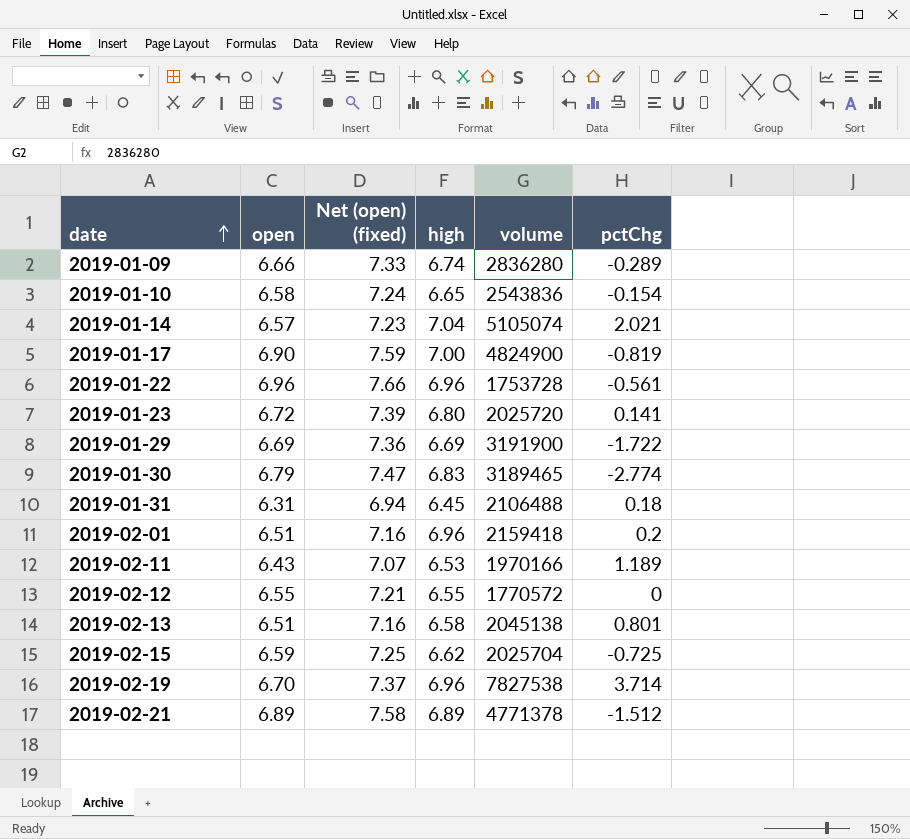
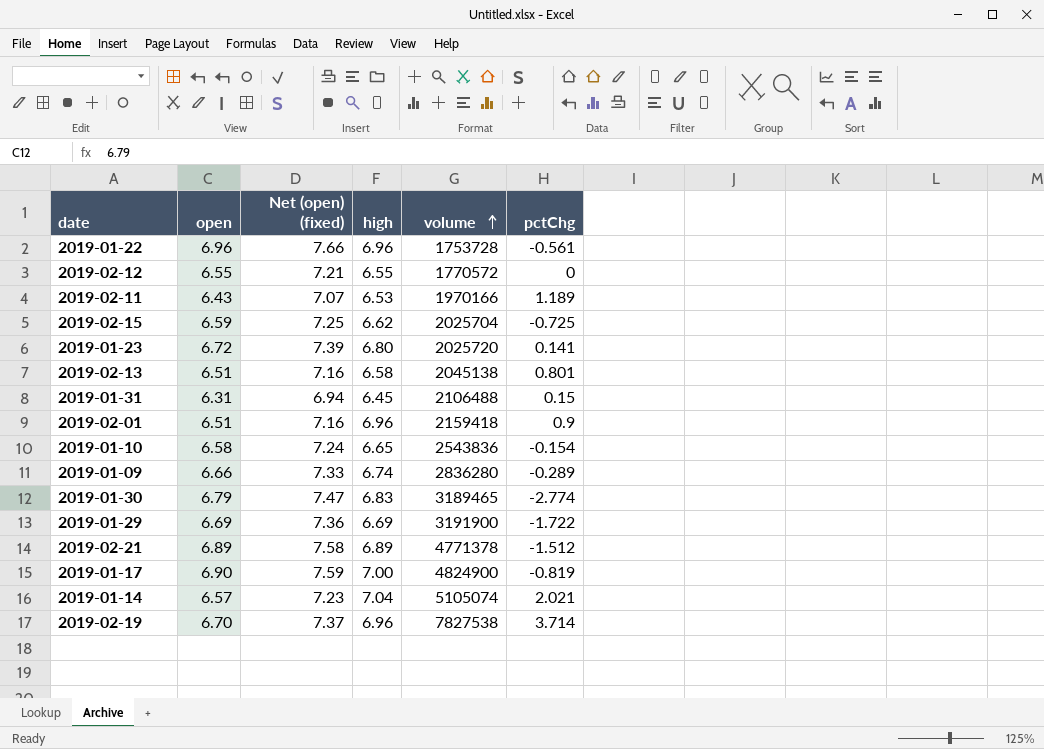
row order: date ascending -> volume ascending
2019-01-31 | pctChg: 0.18 -> 0.15
2019-02-01 | pctChg: 0.2 -> 0.9

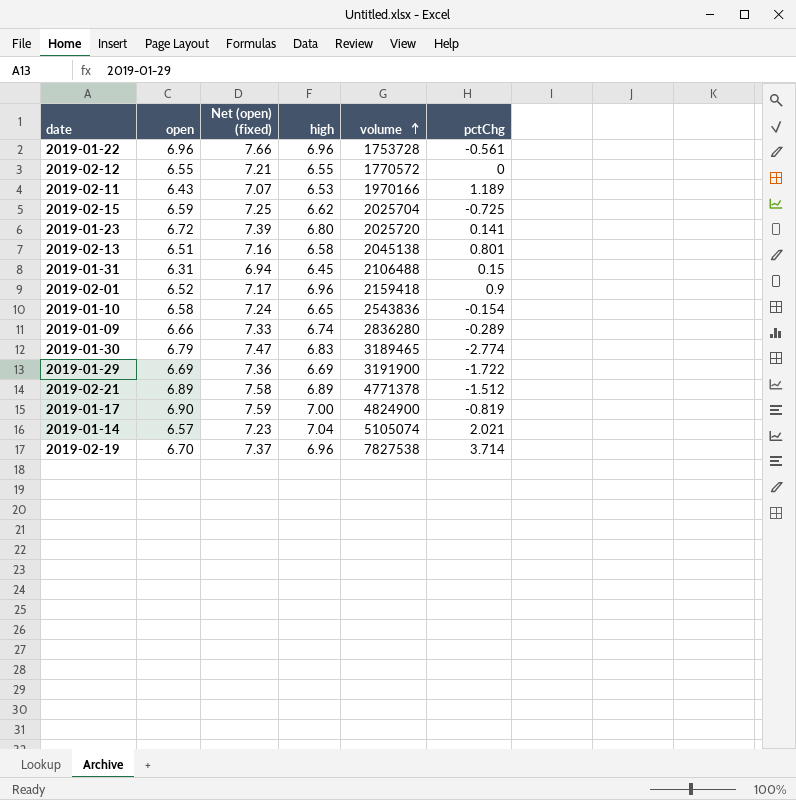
2019-02-01 | open: 6.51 -> 6.52
2019-02-01 | Net (open) (fixed): 7.16 -> 7.17

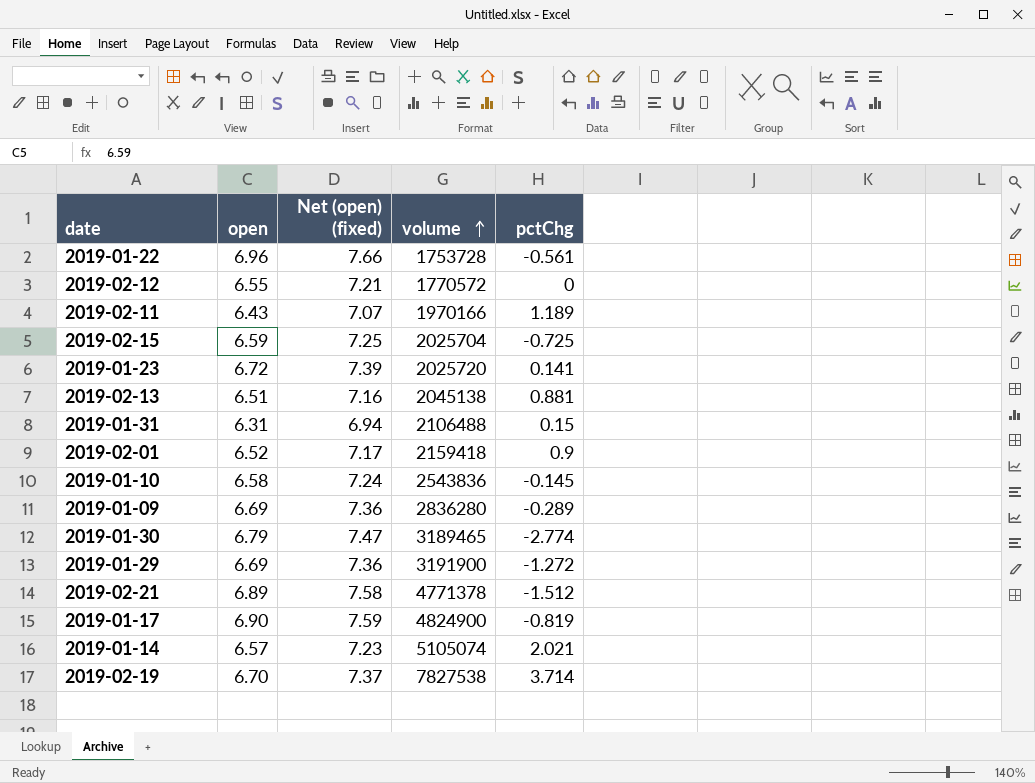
column high | position: 4 -> none
2019-02-13 | pctChg: 0.801 -> 0.881
2019-01-10 | pctChg: -0.154 -> -0.145
2019-01-09 | open: 6.66 -> 6.69
2019-01-09 | Net (open) (fixed): 7.33 -> 7.36
2019-01-29 | pctChg: -1.722 -> -1.272

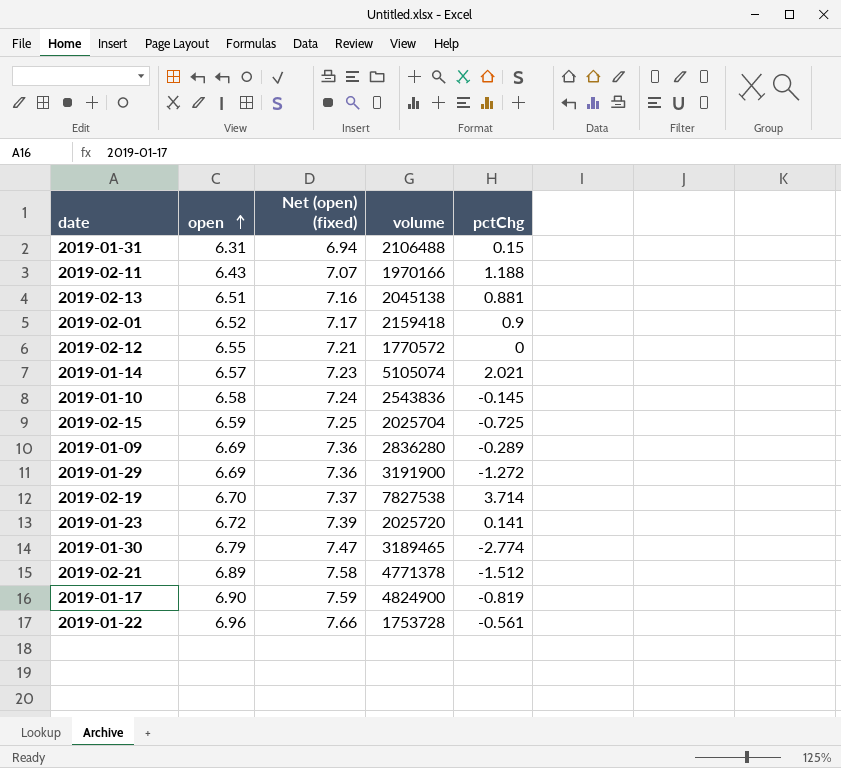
row order: volume ascending -> open ascending
2019-02-11 | pctChg: 1.189 -> 1.188

